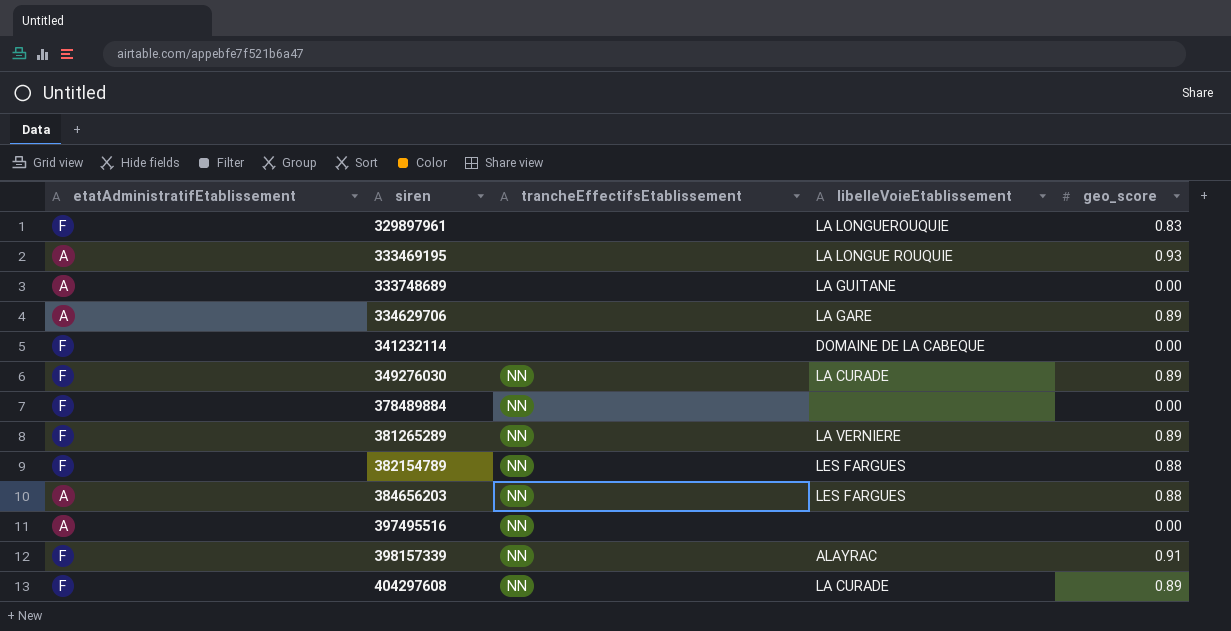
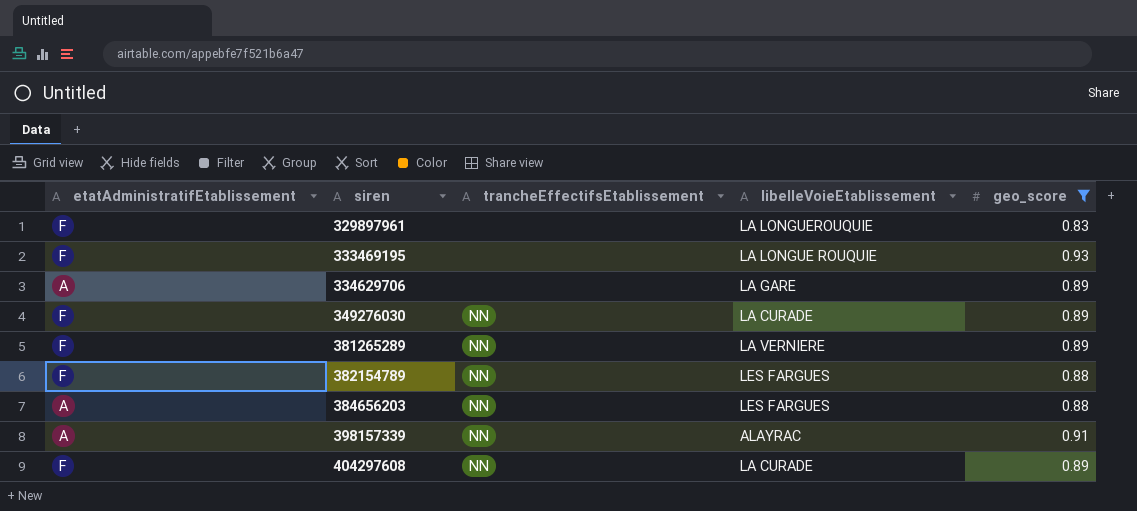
filter: none -> geo_score != 0.00
333469195 | etatAdministratifEtablissement: A -> F
398157339 | etatAdministratifEtablissement: F -> A

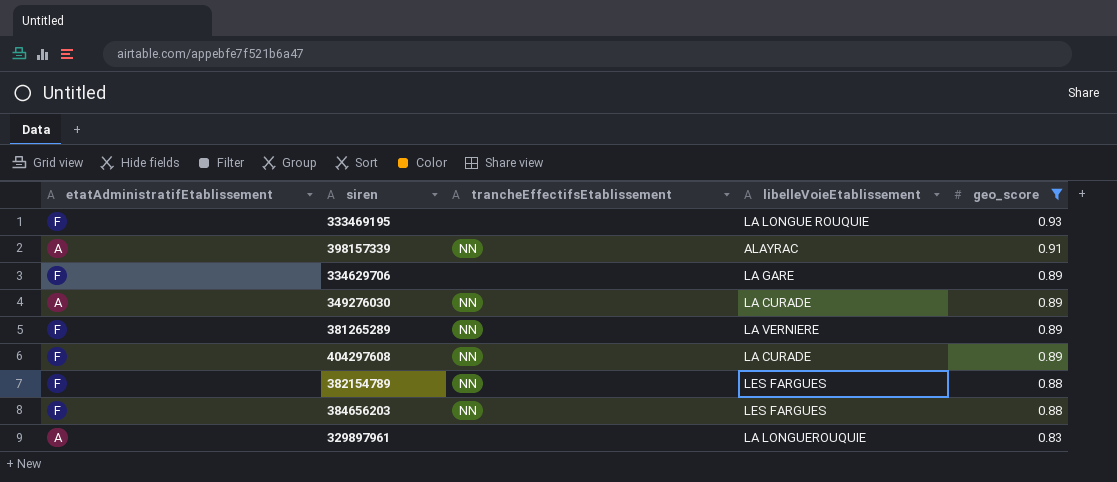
row order: siren ascending -> geo_score descending
334629706 | etatAdministratifEtablissement: A -> F
349276030 | etatAdministratifEtablissement: F -> A
384656203 | etatAdministratifEtablissement: A -> F
329897961 | etatAdministratifEtablissement: F -> A

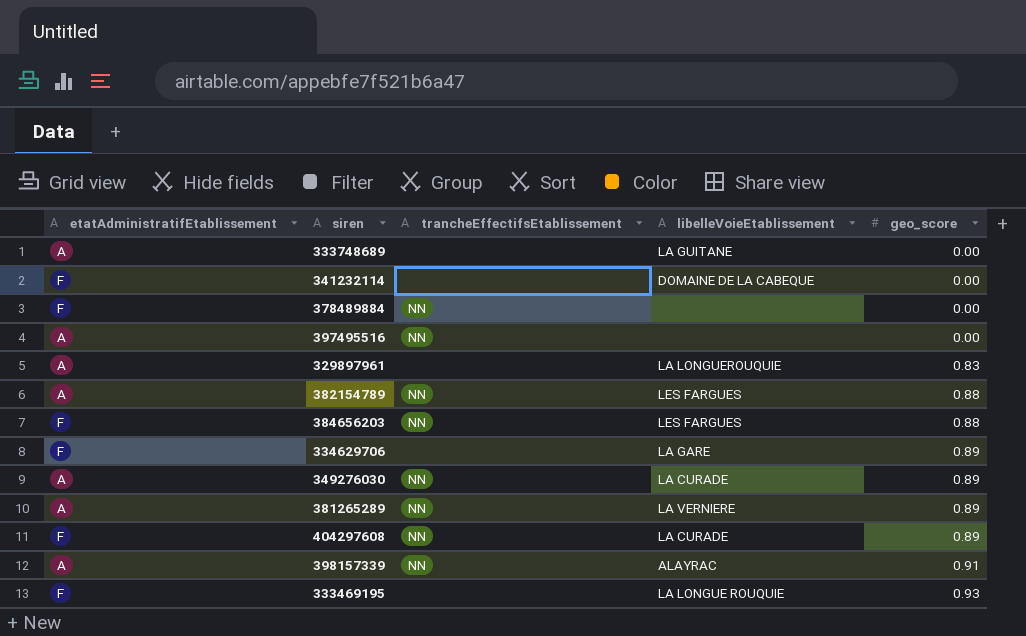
filter: geo_score != 0.00 -> none
row order: geo_score descending -> geo_score ascending
382154789 | etatAdministratifEtablissement: F -> A
381265289 | etatAdministratifEtablissement: F -> A

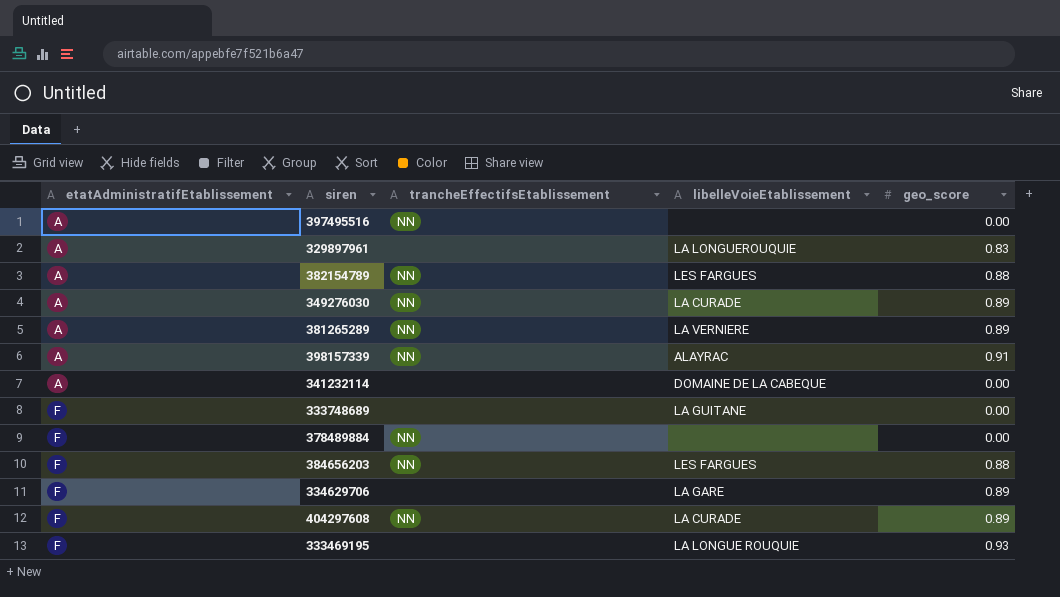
row order: geo_score ascending -> etatAdministratifEtablissement ascending
341232114 | etatAdministratifEtablissement: F -> A
333748689 | etatAdministratifEtablissement: A -> F

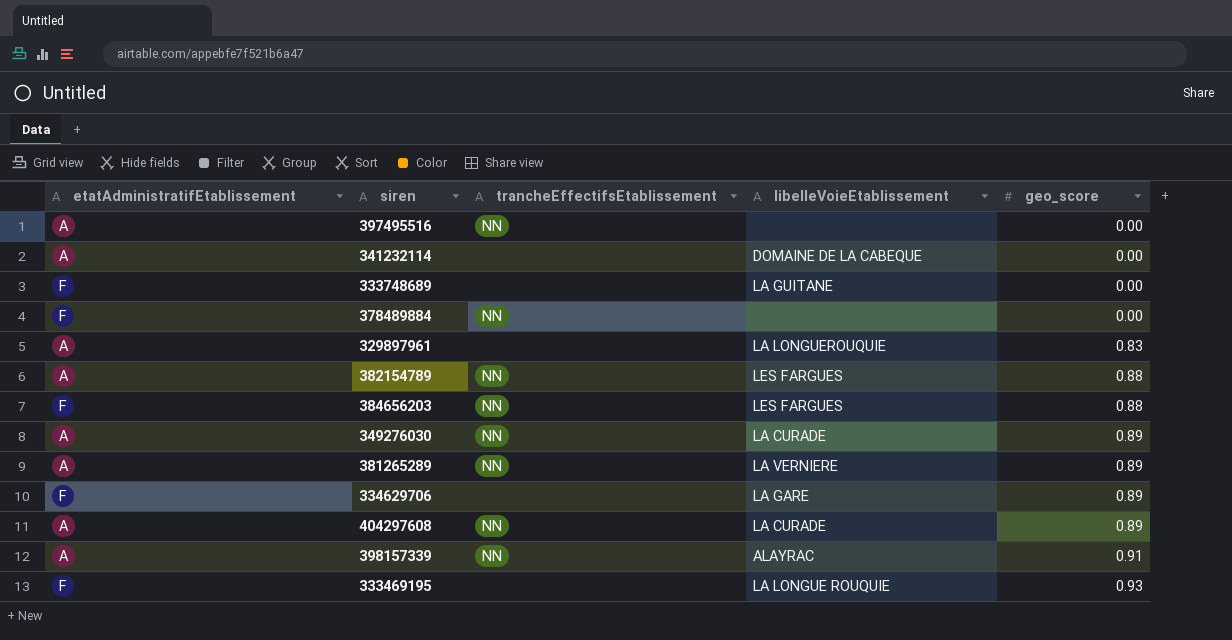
row order: etatAdministratifEtablissement ascending -> geo_score ascending
404297608 | etatAdministratifEtablissement: F -> A

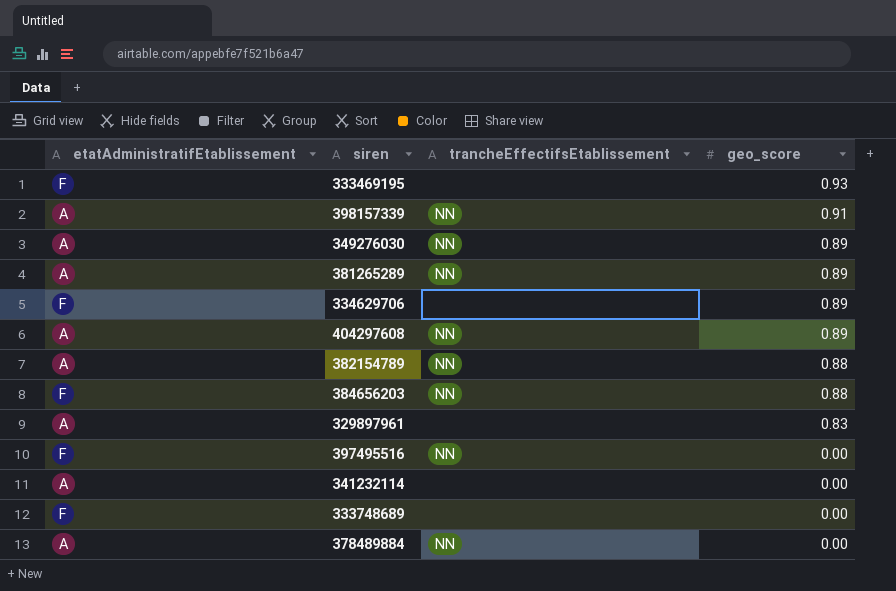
row order: geo_score ascending -> geo_score descending
column libelleVoieEtablissement | position: 4 -> none
397495516 | etatAdministratifEtablissement: A -> F
378489884 | etatAdministratifEtablissement: F -> A

